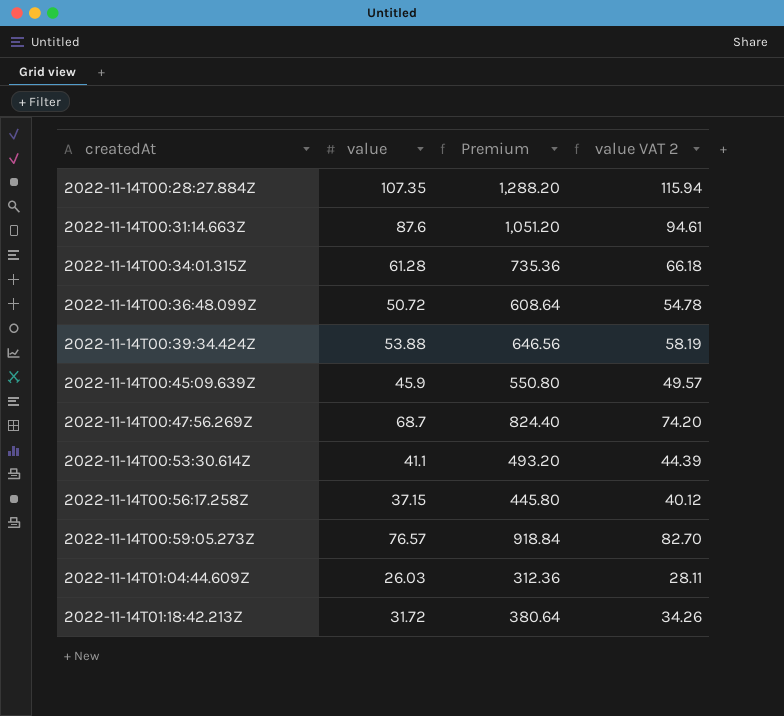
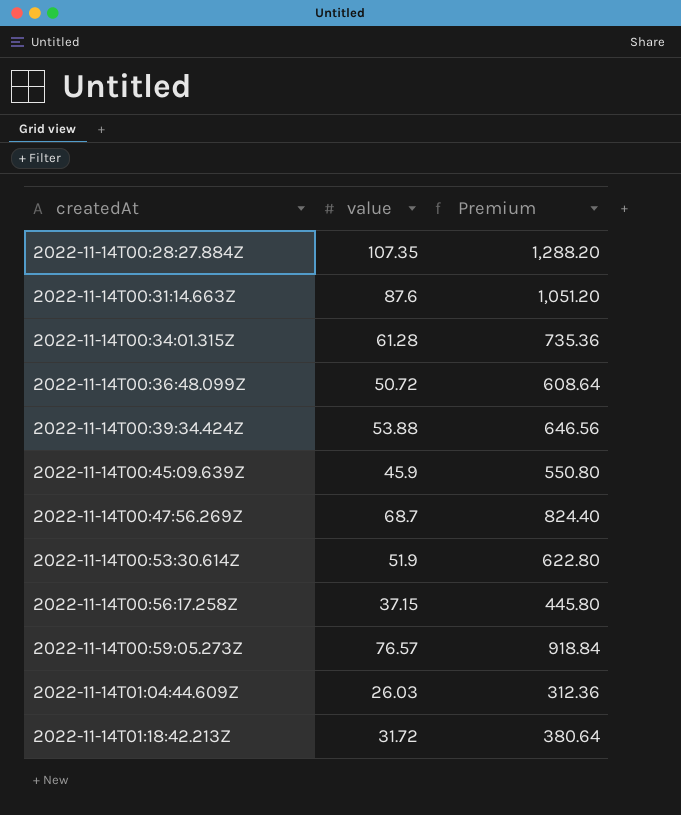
column value VAT 2 | formula: [value] * 1.08 -> none
2022-11-14T00:53:30.614Z | value: 41.1 -> 51.9
2022-11-14T00:53:30.614Z | Premium: 493.20 -> 622.80

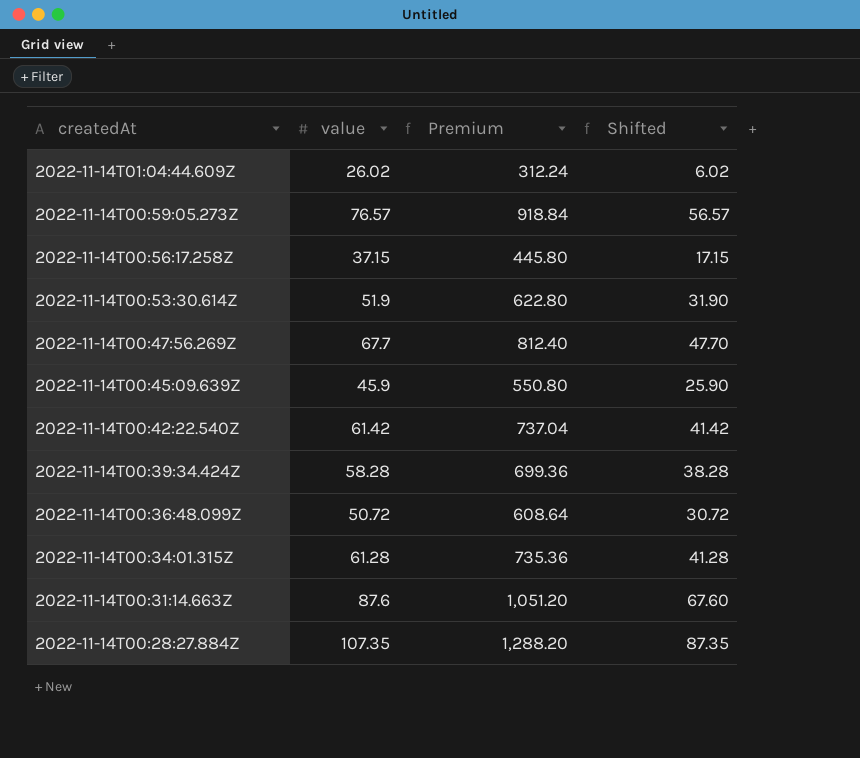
row order: createdAt ascending -> createdAt descending
column Shifted | formula: none -> [value] - 20
row 2022-11-14T01:18:42.213Z: 31.72 | 380.64 -> none
2022-11-14T01:04:44.609Z | value: 26.03 -> 26.02
2022-11-14T01:04:44.609Z | Premium: 312.36 -> 312.24
2022-11-14T00:47:56.269Z | value: 68.7 -> 67.7
2022-11-14T00:47:56.269Z | Premium: 824.40 -> 812.40
row 2022-11-14T00:42:22.540Z: none -> 61.42 | 737.04 | 41.42
2022-11-14T00:39:34.424Z | value: 53.88 -> 58.28
2022-11-14T00:39:34.424Z | Premium: 646.56 -> 699.36

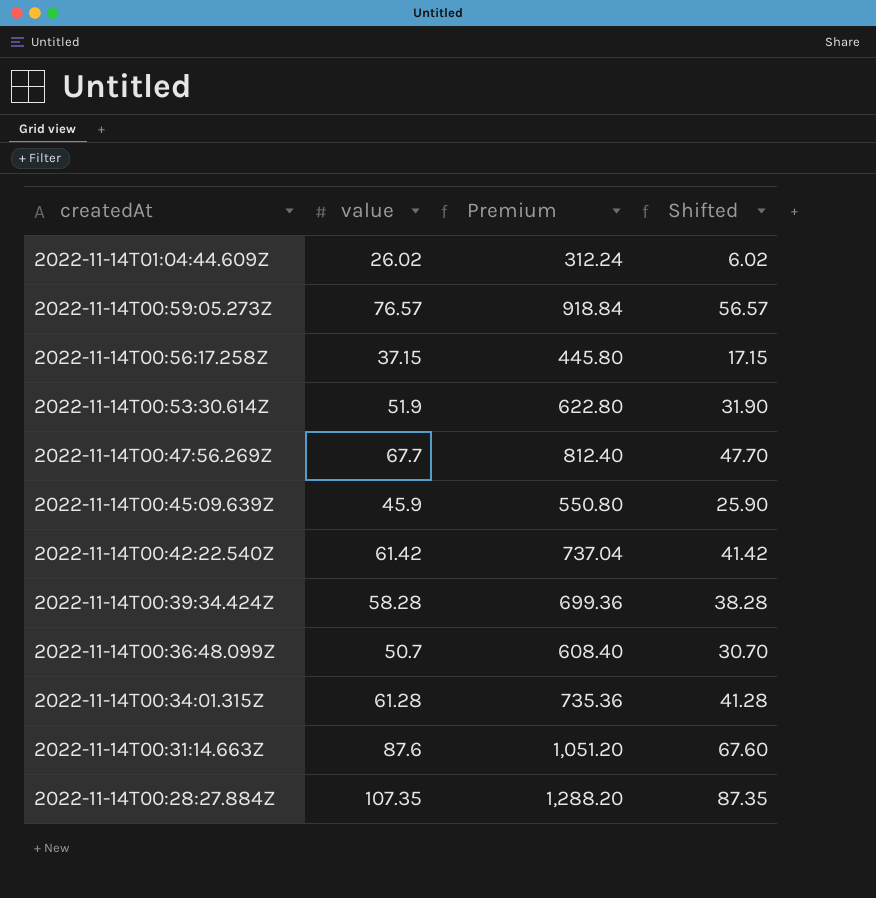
2022-11-14T00:36:48.099Z | value: 50.72 -> 50.7
2022-11-14T00:36:48.099Z | Premium: 608.64 -> 608.40
2022-11-14T00:36:48.099Z | Shifted: 30.72 -> 30.70

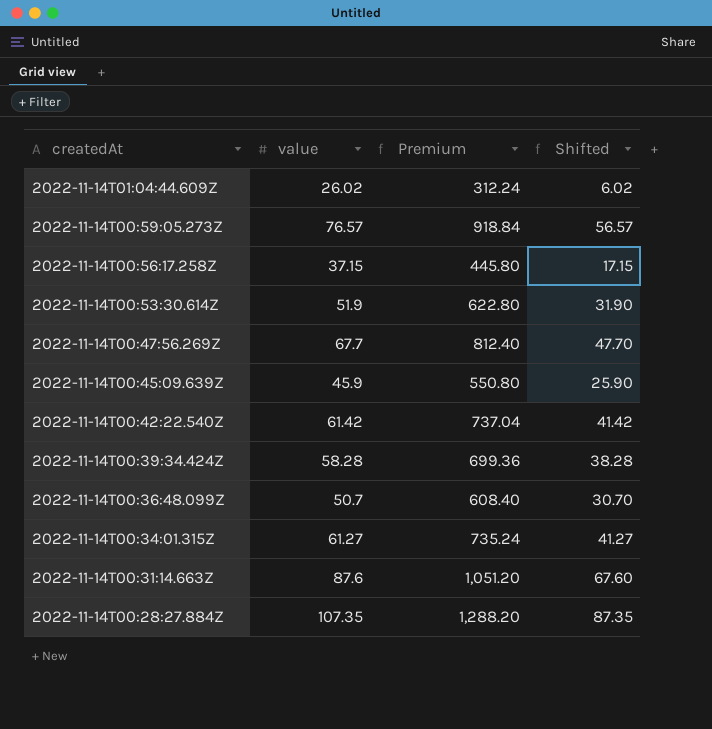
2022-11-14T00:34:01.315Z | value: 61.28 -> 61.27
2022-11-14T00:34:01.315Z | Premium: 735.36 -> 735.24
2022-11-14T00:34:01.315Z | Shifted: 41.28 -> 41.27

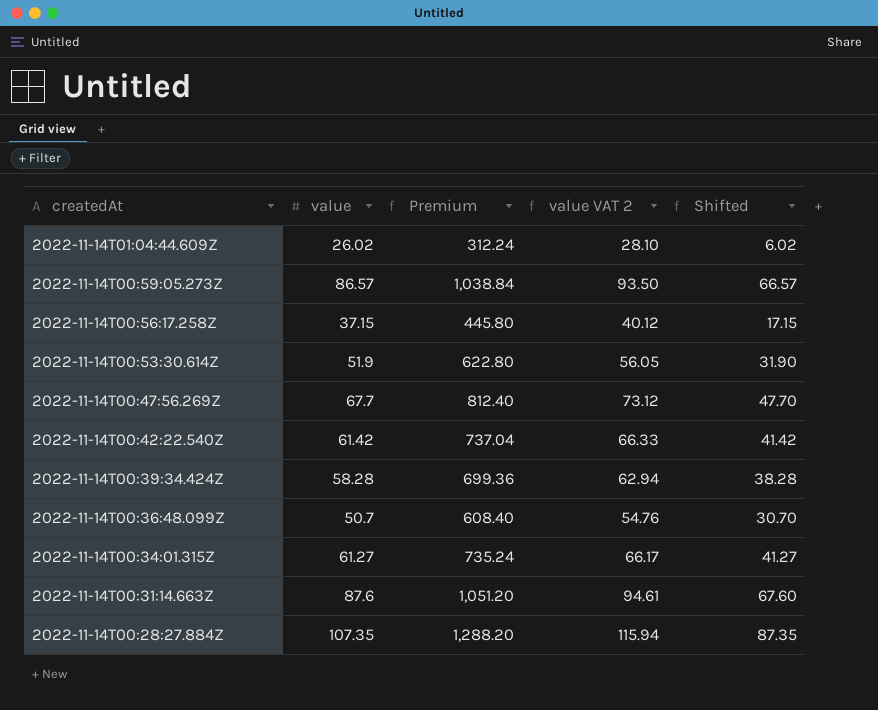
column value VAT 2 | formula: none -> [value] * 1.08
row 2022-11-14T00:45:09.639Z: 45.9 | 550.80 | 25.90 -> none
2022-11-14T00:59:05.273Z | value: 76.57 -> 86.57
2022-11-14T00:59:05.273Z | Premium: 918.84 -> 1,038.84
2022-11-14T00:59:05.273Z | Shifted: 56.57 -> 66.57

